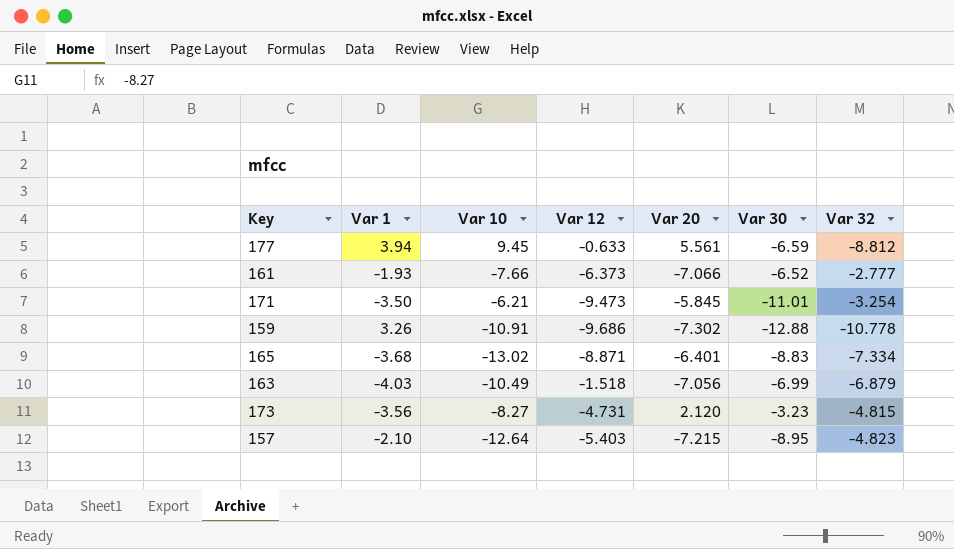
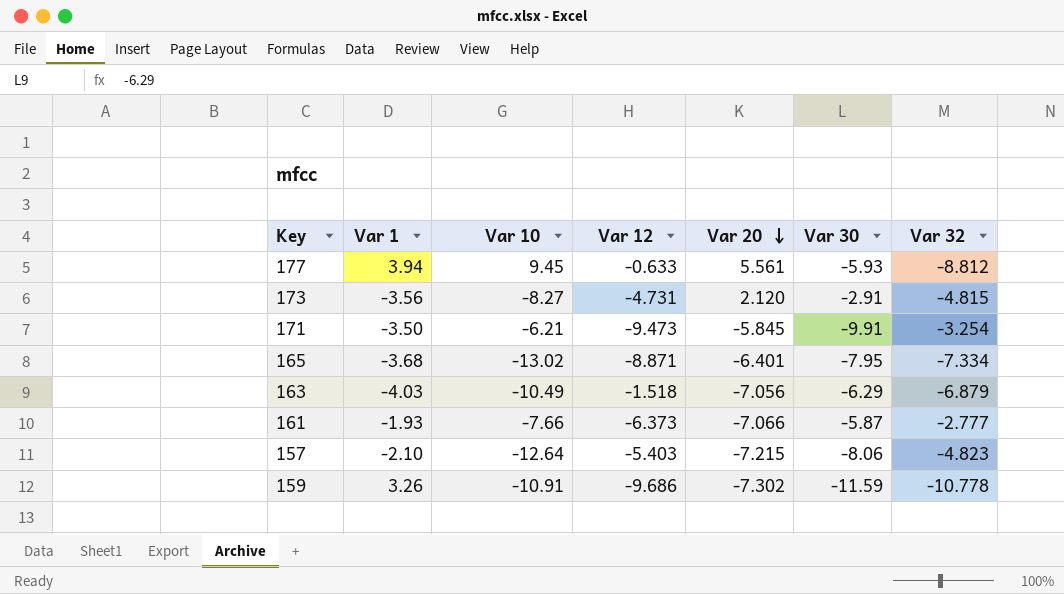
row order: none -> Var 20 descending
177 | Var 30: -6.59 -> -5.93
173 | Var 30: -3.23 -> -2.91
171 | Var 30: -11.01 -> -9.91
165 | Var 30: -8.83 -> -7.95
163 | Var 30: -6.99 -> -6.29
161 | Var 30: -6.52 -> -5.87
157 | Var 30: -8.95 -> -8.06
159 | Var 30: -12.88 -> -11.59

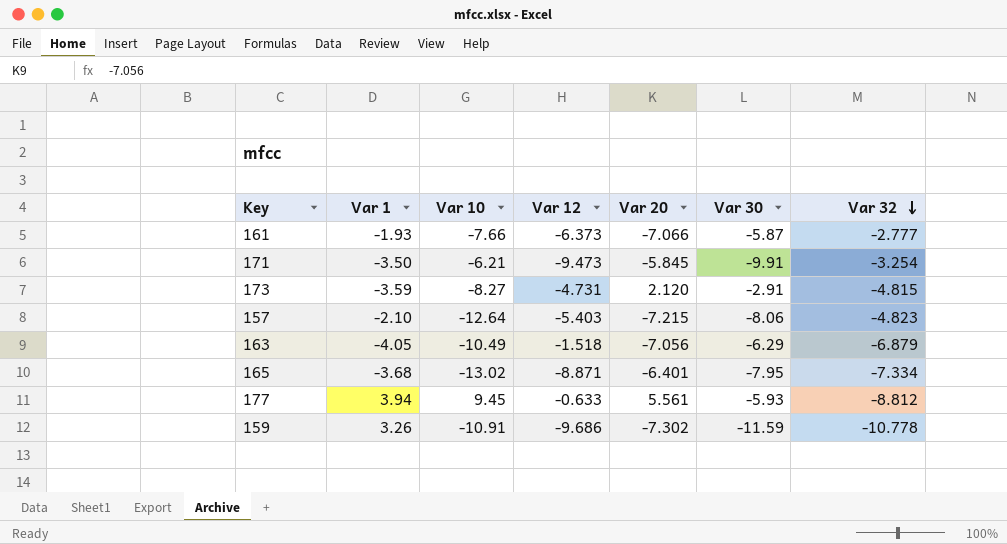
row order: Var 20 descending -> Var 32 descending
173 | Var 1: -3.56 -> -3.59
163 | Var 1: -4.03 -> -4.05

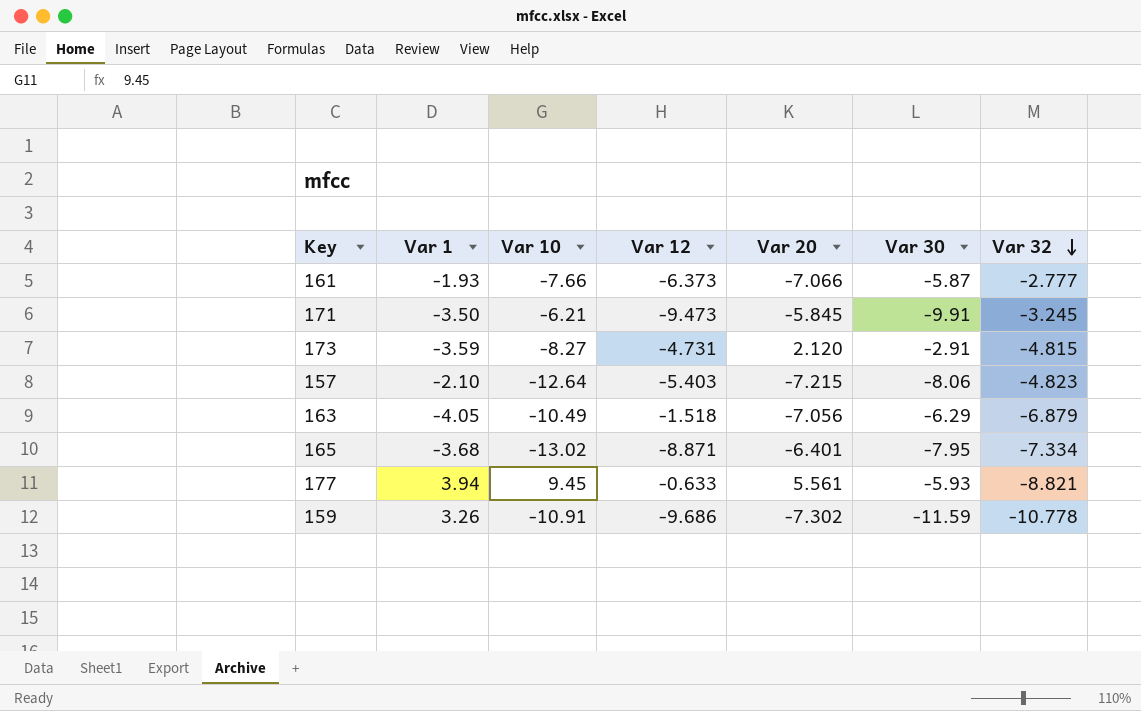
171 | Var 32: -3.254 -> -3.245
177 | Var 32: -8.812 -> -8.821

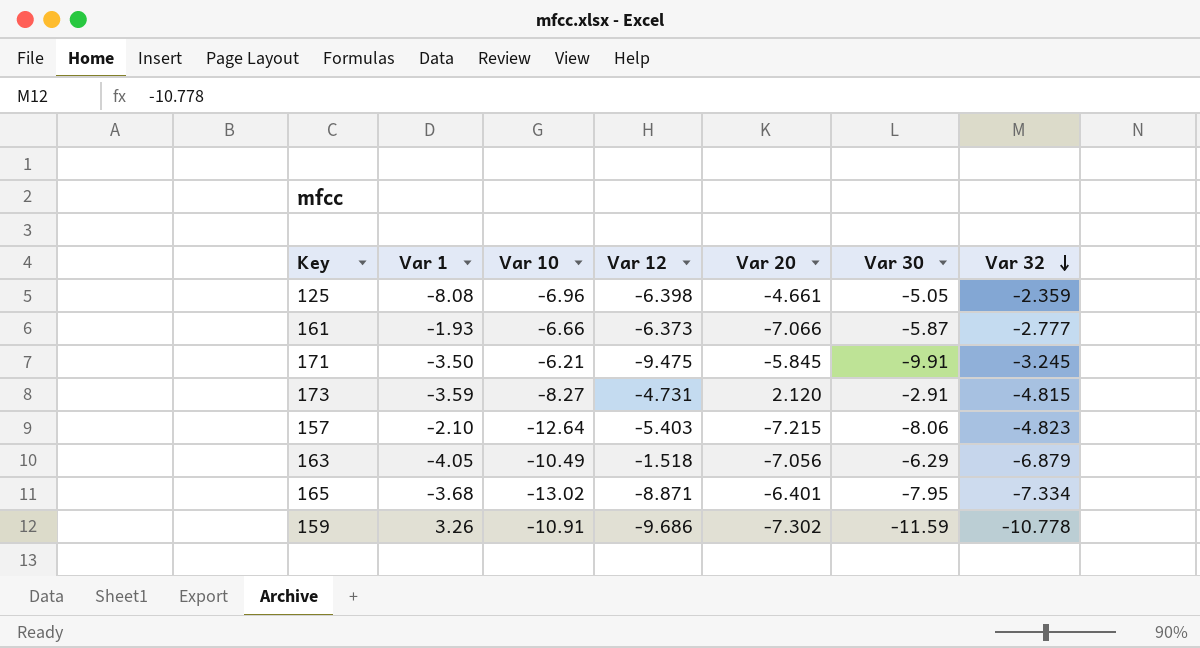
row 177: 3.94 | 9.45 | -0.633 | 5.561 | -5.93 | -8.821 -> none
row 125: none -> -8.08 | -6.96 | -6.398 | -4.661 | -5.05 | -2.359
161 | Var 10: -7.66 -> -6.66
171 | Var 12: -9.473 -> -9.475

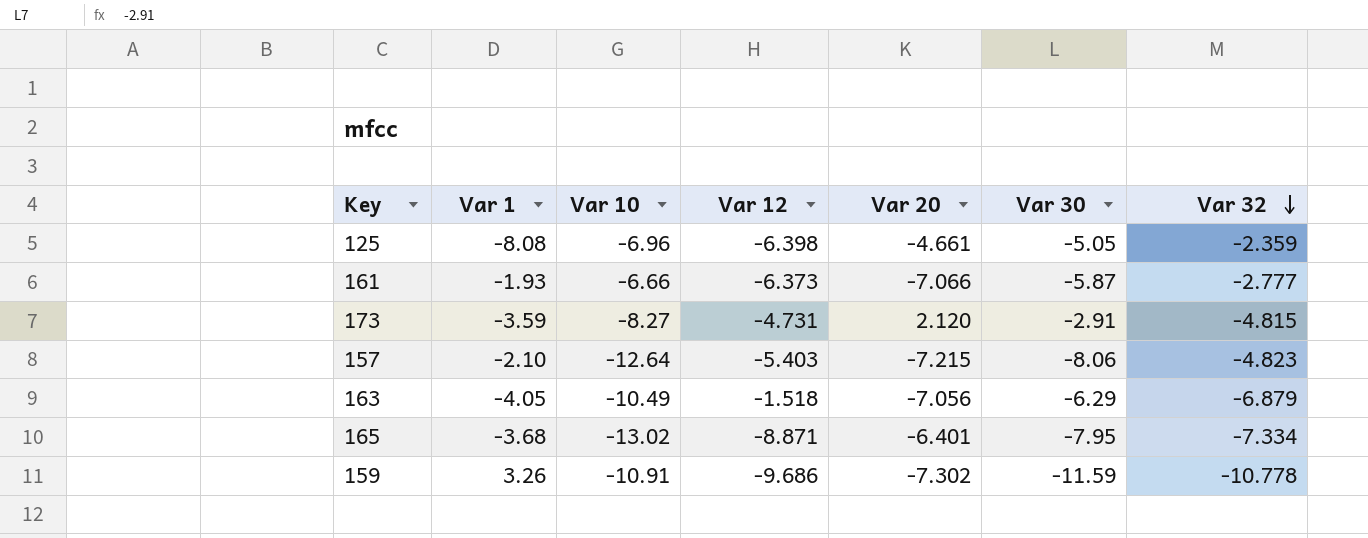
row 171: -3.50 | -6.21 | -9.475 | -5.845 | -9.91 | -3.245 -> none

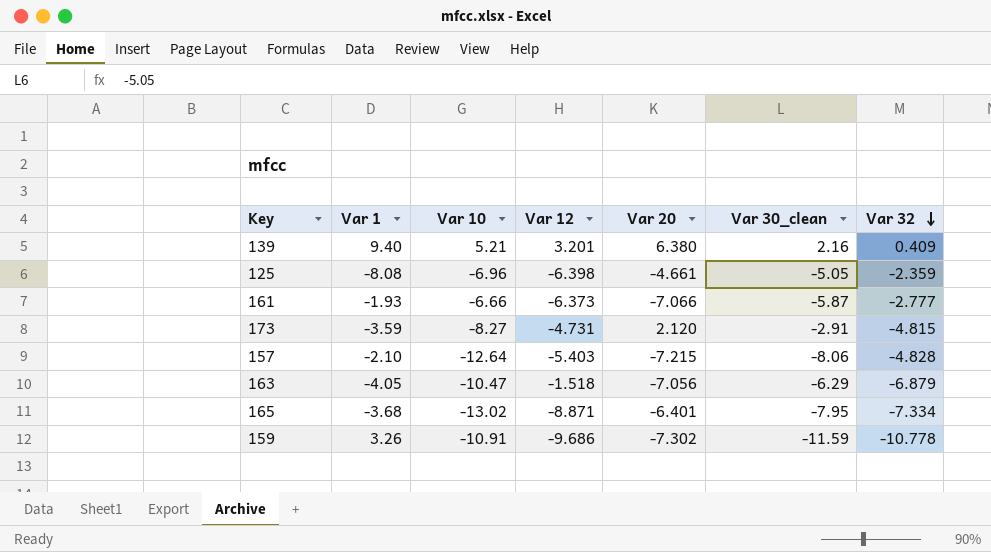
column name: Var 30 -> Var 30_clean
row 139: none -> 9.40 | 5.21 | 3.201 | 6.380 | 2.16 | 0.409
157 | Var 32: -4.823 -> -4.828
163 | Var 10: -10.49 -> -10.47

